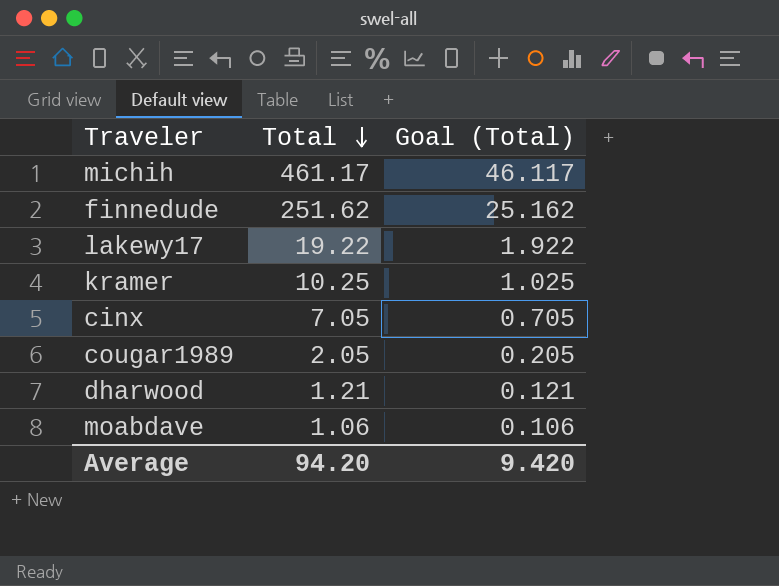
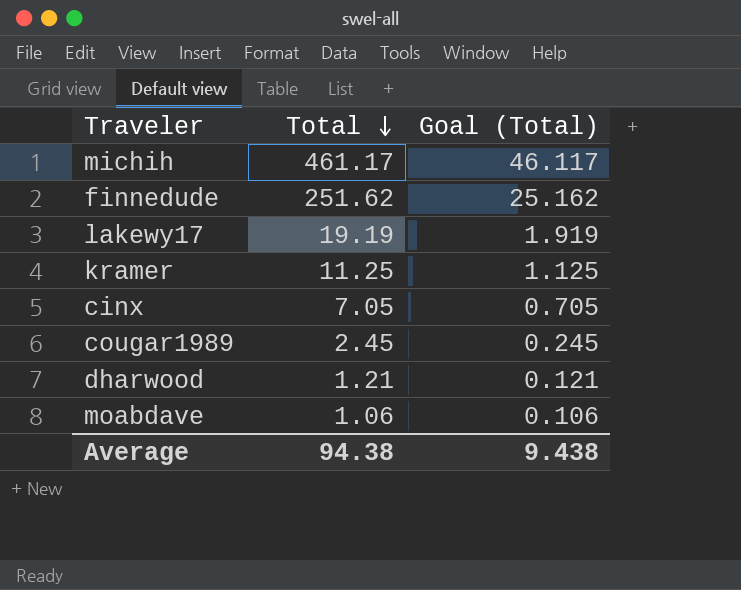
lakewy17 | Total: 19.22 -> 19.19
lakewy17 | Goal (Total): 1.922 -> 1.919
kramer | Total: 10.25 -> 11.25
kramer | Goal (Total): 1.025 -> 1.125
cougar1989 | Total: 2.05 -> 2.45
cougar1989 | Goal (Total): 0.205 -> 0.245
Average | Total: 94.20 -> 94.38
Average | Goal (Total): 9.420 -> 9.438

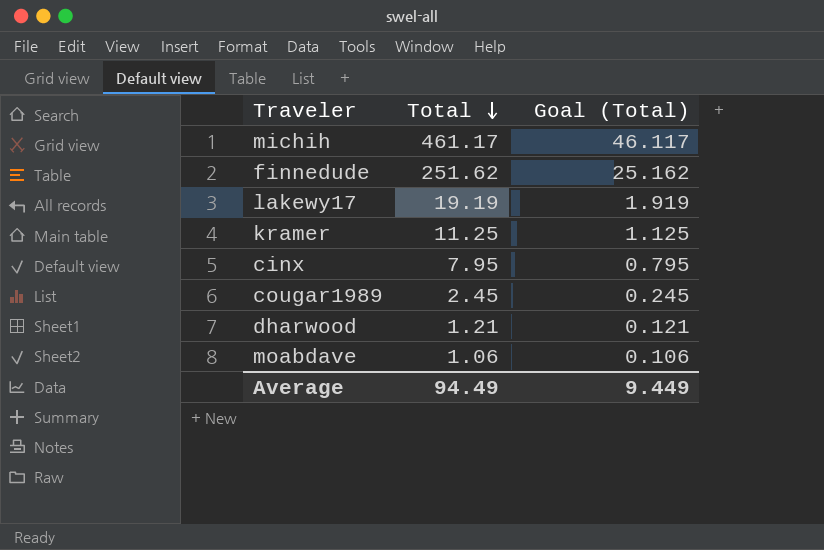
cinx | Total: 7.05 -> 7.95
cinx | Goal (Total): 0.705 -> 0.795
Average | Total: 94.38 -> 94.49
Average | Goal (Total): 9.438 -> 9.449

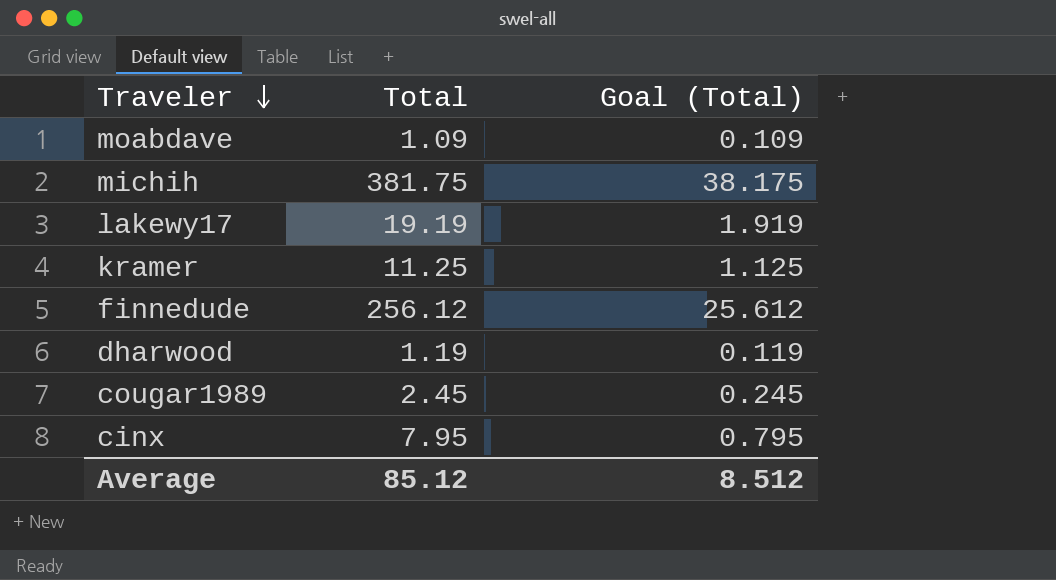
row order: Total descending -> Traveler descending
moabdave | Total: 1.06 -> 1.09
moabdave | Goal (Total): 0.106 -> 0.109
michih | Total: 461.17 -> 381.75
michih | Goal (Total): 46.117 -> 38.175
finnedude | Total: 251.62 -> 256.12
finnedude | Goal (Total): 25.162 -> 25.612
dharwood | Total: 1.21 -> 1.19
dharwood | Goal (Total): 0.121 -> 0.119
Average | Total: 94.49 -> 85.12
Average | Goal (Total): 9.449 -> 8.512

